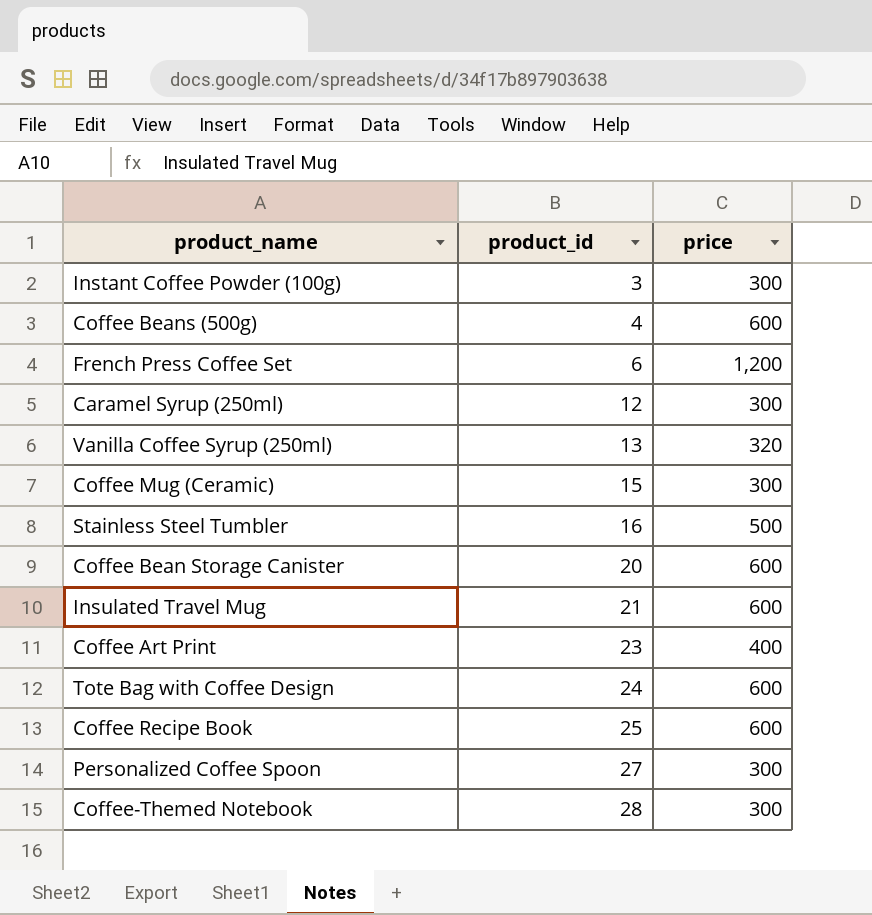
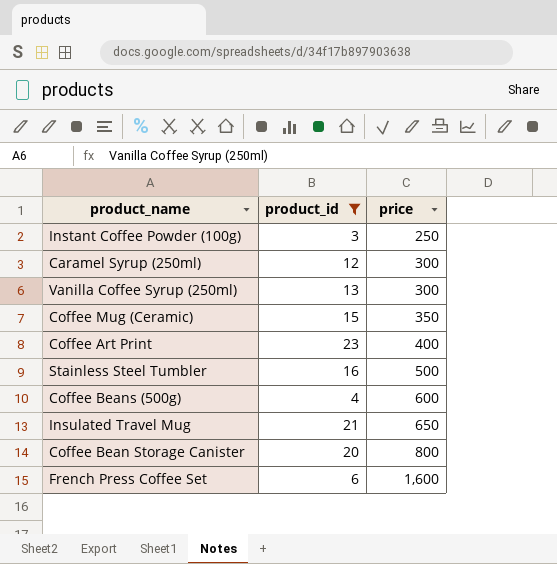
filter: none -> product_id <= 23
row order: product_id ascending -> price ascending
Instant Coffee Powder (100g) | price: 300 -> 250
Vanilla Coffee Syrup (250ml) | price: 320 -> 300
Coffee Mug (Ceramic) | price: 300 -> 350
Insulated Travel Mug | price: 600 -> 650
Coffee Bean Storage Canister | price: 600 -> 800
French Press Coffee Set | price: 1,200 -> 1,600

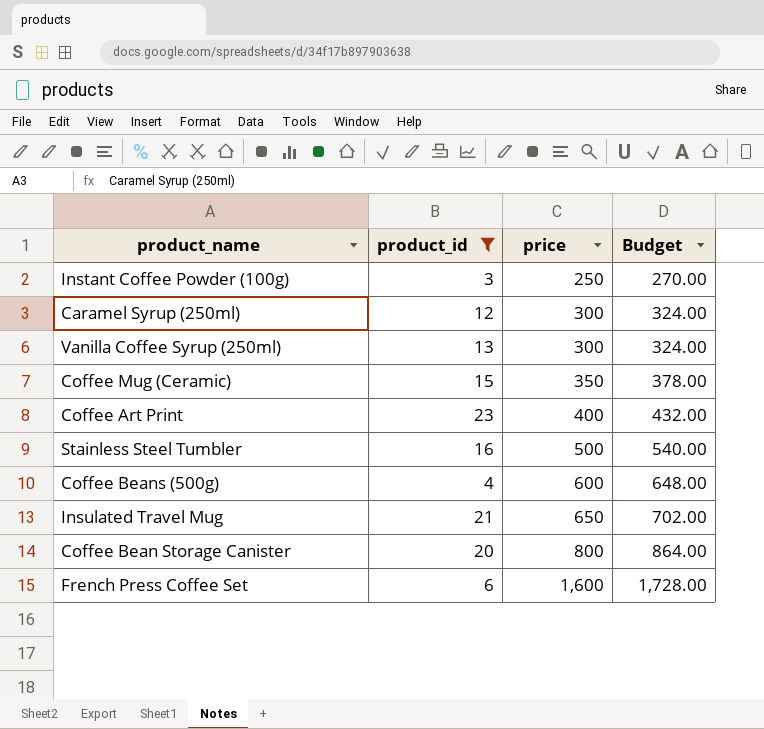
column Budget | formula: none -> [price] * 1.08

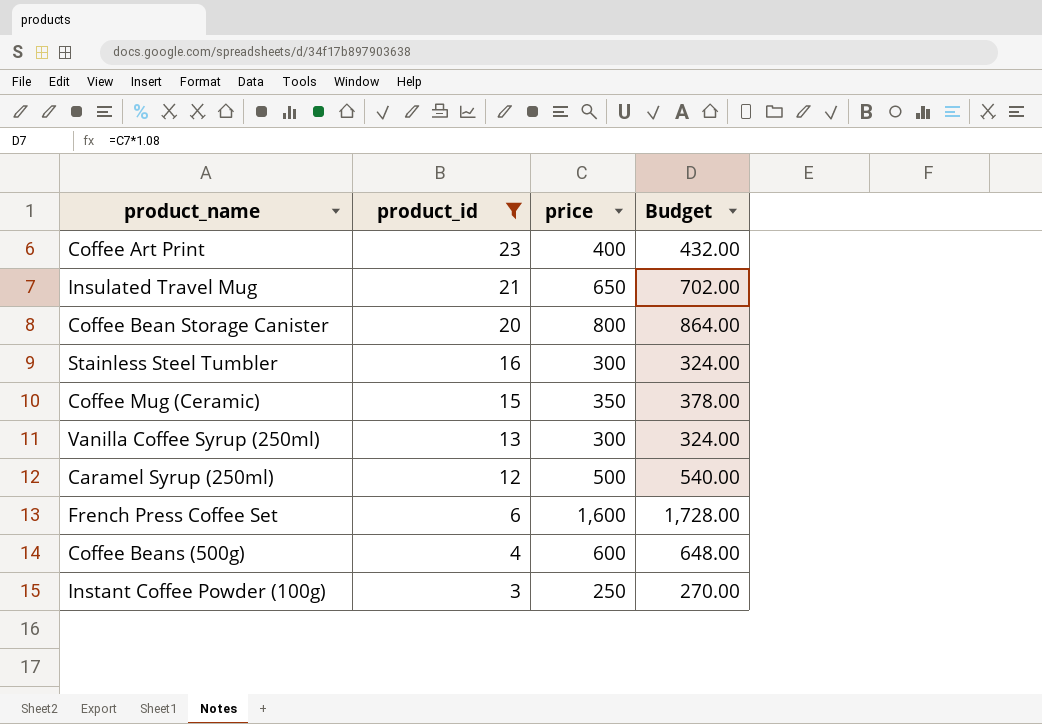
row order: price ascending -> product_id descending
Stainless Steel Tumbler | price: 500 -> 300
Stainless Steel Tumbler | Budget: 540.00 -> 324.00
Caramel Syrup (250ml) | price: 300 -> 500
Caramel Syrup (250ml) | Budget: 324.00 -> 540.00

